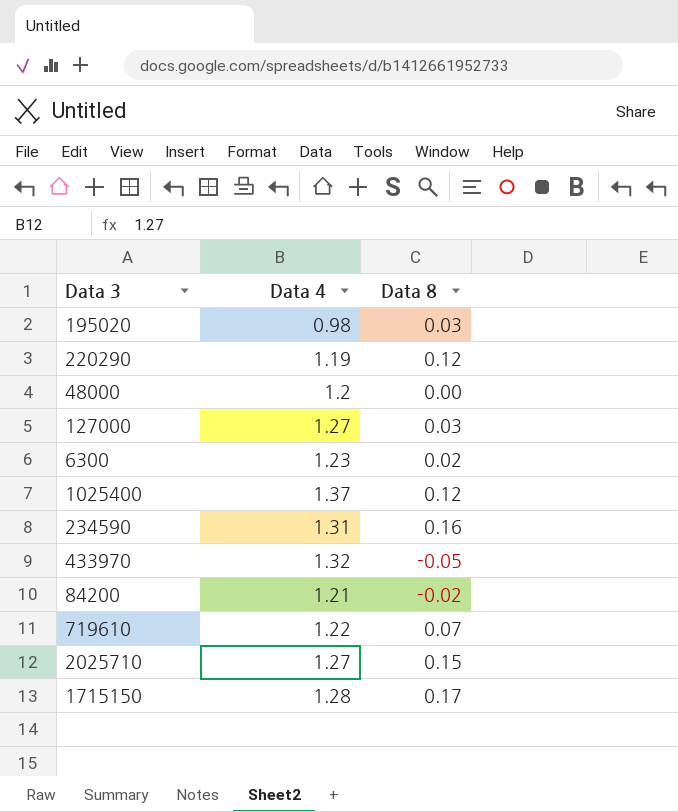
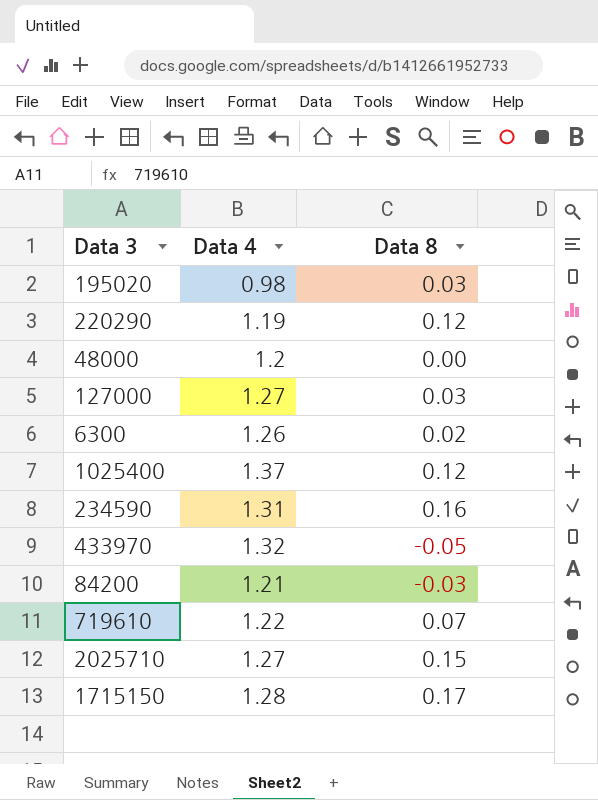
6300 | Data 4: 1.23 -> 1.26
84200 | Data 8: -0.02 -> -0.03

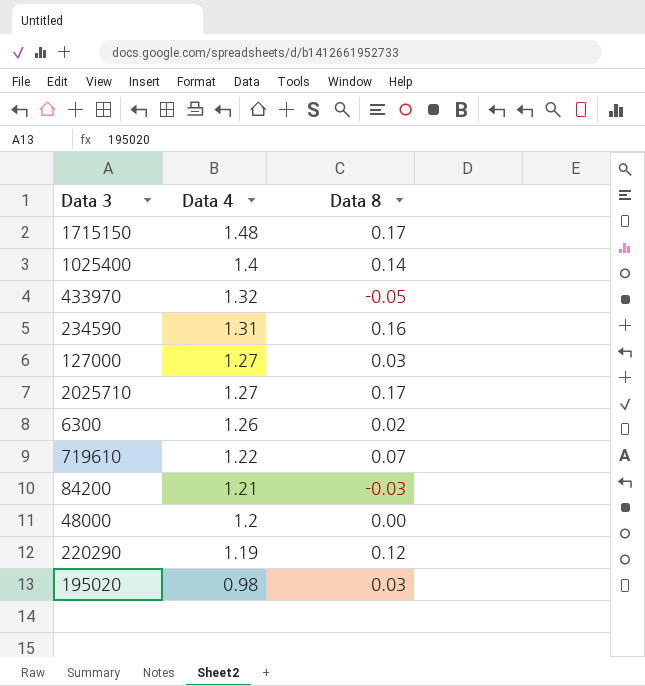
row order: none -> Data 4 descending
1715150 | Data 4: 1.28 -> 1.48
1025400 | Data 4: 1.37 -> 1.4
1025400 | Data 8: 0.12 -> 0.14
2025710 | Data 8: 0.15 -> 0.17

